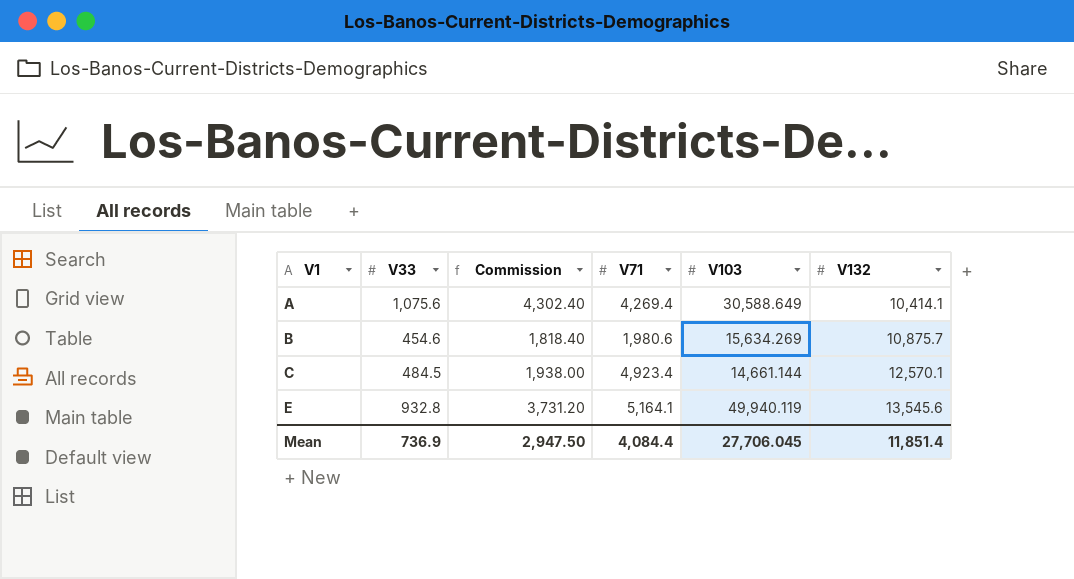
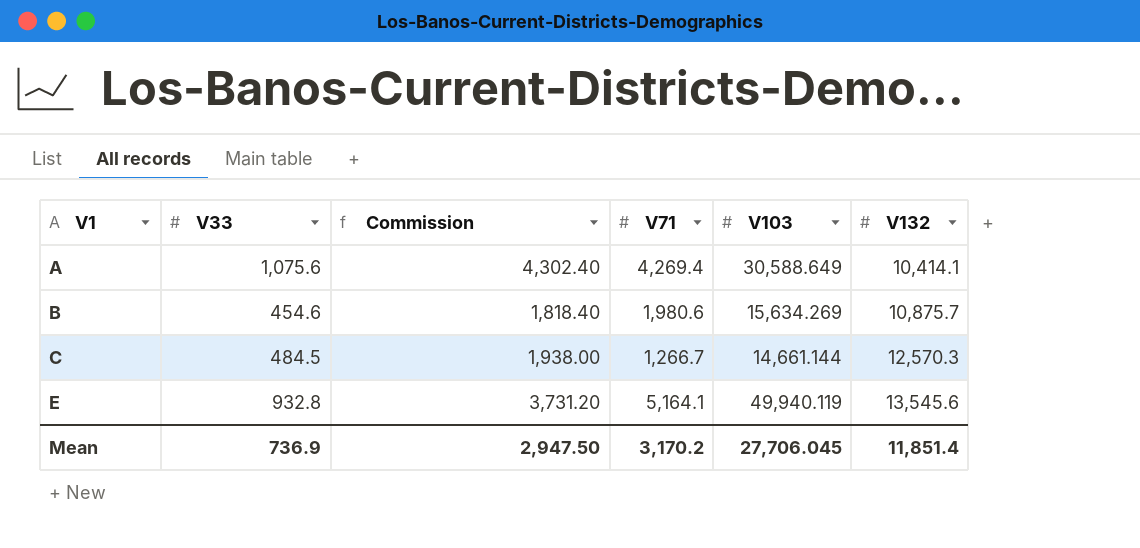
C | V71: 4,923.4 -> 1,266.7
C | V132: 12,570.1 -> 12,570.3
Mean | V71: 4,084.4 -> 3,170.2

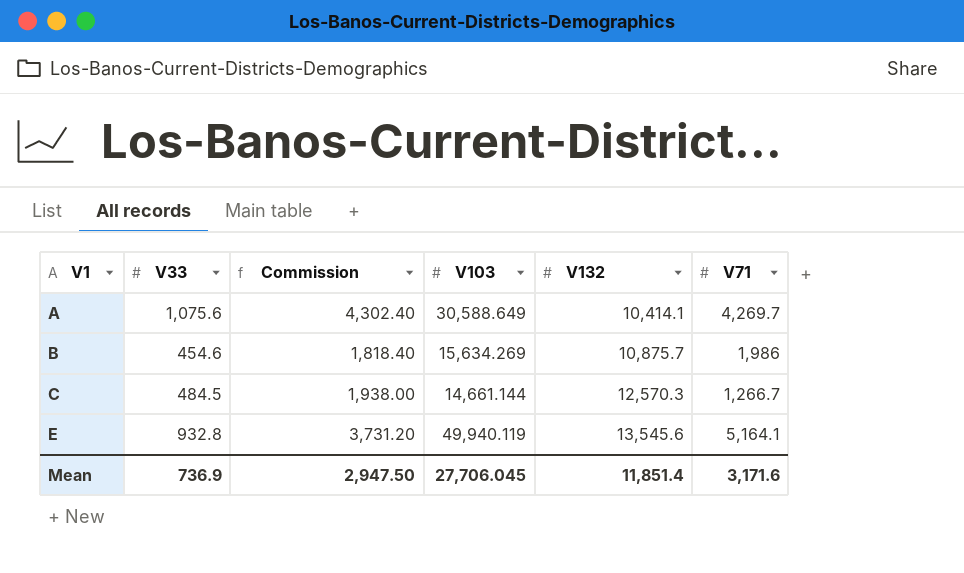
column V71 | position: 4 -> 6
A | V71: 4,269.4 -> 4,269.7
B | V71: 1,980.6 -> 1,986
Mean | V71: 3,170.2 -> 3,171.6

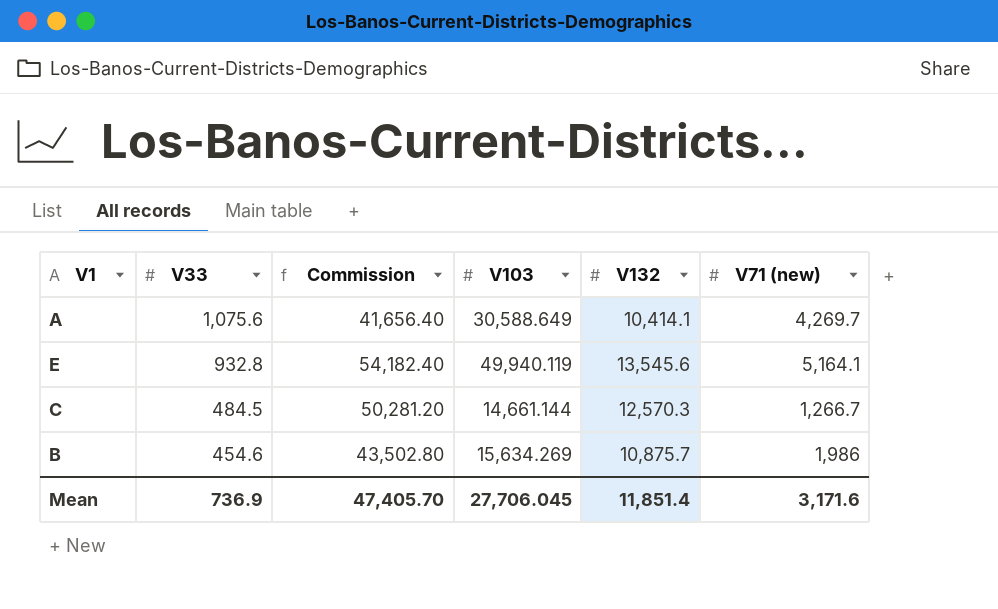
row order: V1 ascending -> V33 descending
column Commission | formula: [V33] * 4 -> [V132] * 4
column name: V71 -> V71 (new)
Mean | Commission: 2,947.50 -> 47,405.70

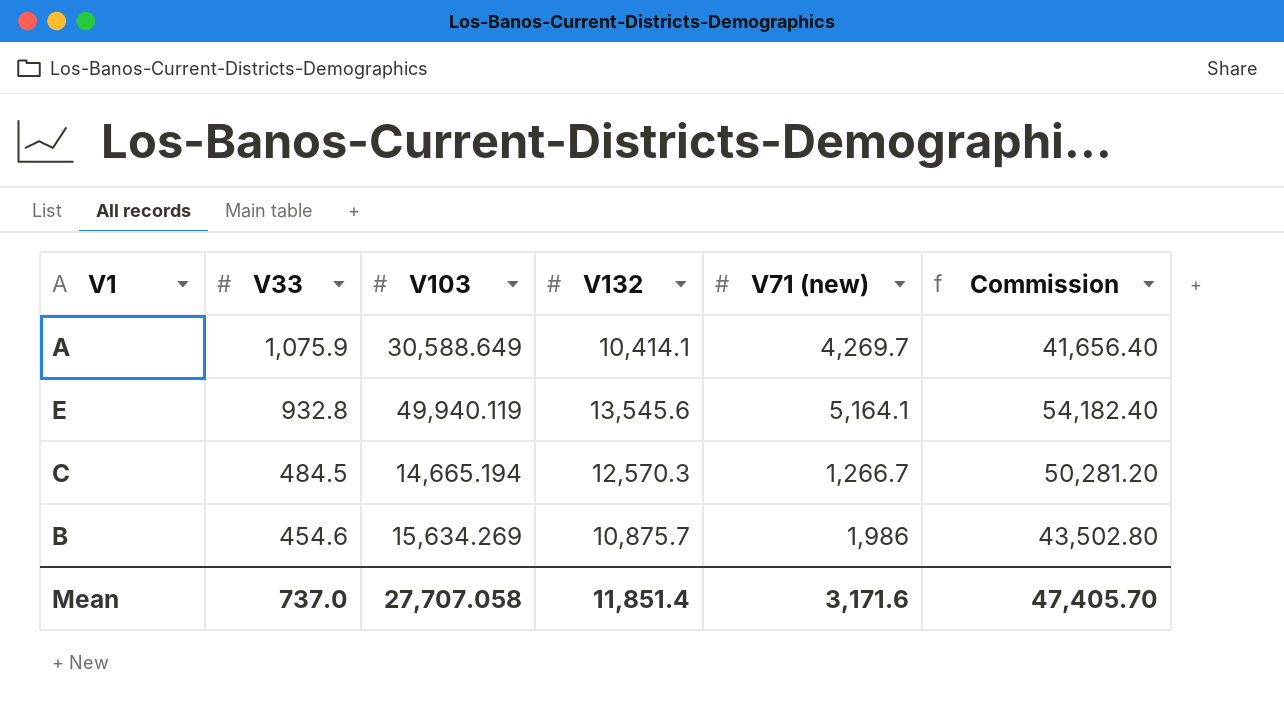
column Commission | position: 3 -> 6
A | V33: 1,075.6 -> 1,075.9
C | V103: 14,661.144 -> 14,665.194
Mean | V33: 736.9 -> 737.0
Mean | V103: 27,706.045 -> 27,707.058

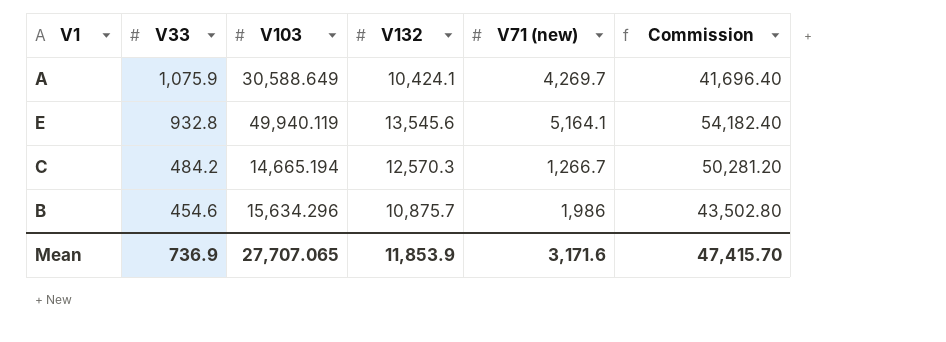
A | V132: 10,414.1 -> 10,424.1
A | Commission: 41,656.40 -> 41,696.40
C | V33: 484.5 -> 484.2
B | V103: 15,634.269 -> 15,634.296
Mean | V33: 737.0 -> 736.9
Mean | V103: 27,707.058 -> 27,707.065
Mean | V132: 11,851.4 -> 11,853.9
Mean | Commission: 47,405.70 -> 47,415.70

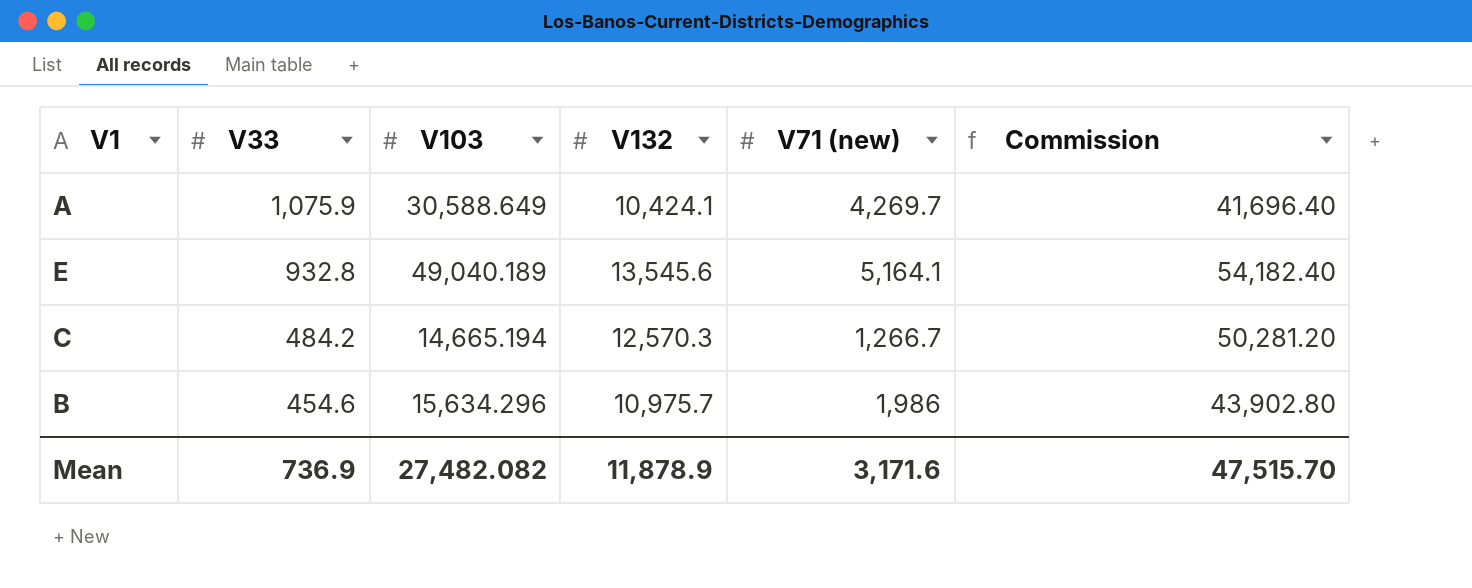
E | V103: 49,940.119 -> 49,040.189
B | V132: 10,875.7 -> 10,975.7
B | Commission: 43,502.80 -> 43,902.80
Mean | V103: 27,707.065 -> 27,482.082
Mean | V132: 11,853.9 -> 11,878.9
Mean | Commission: 47,415.70 -> 47,515.70

